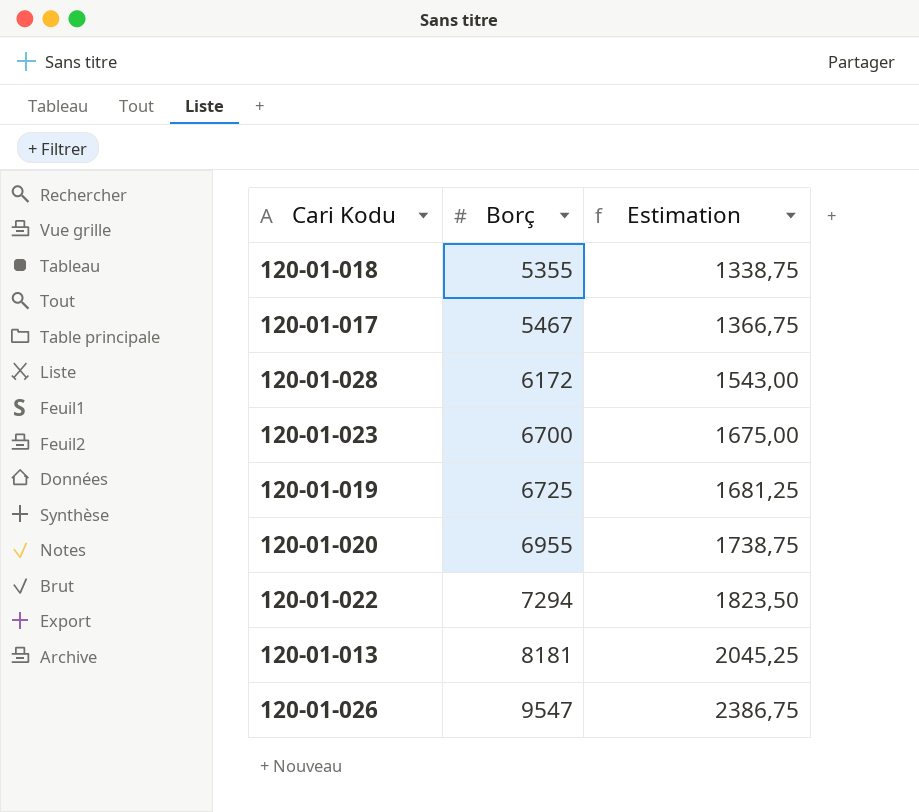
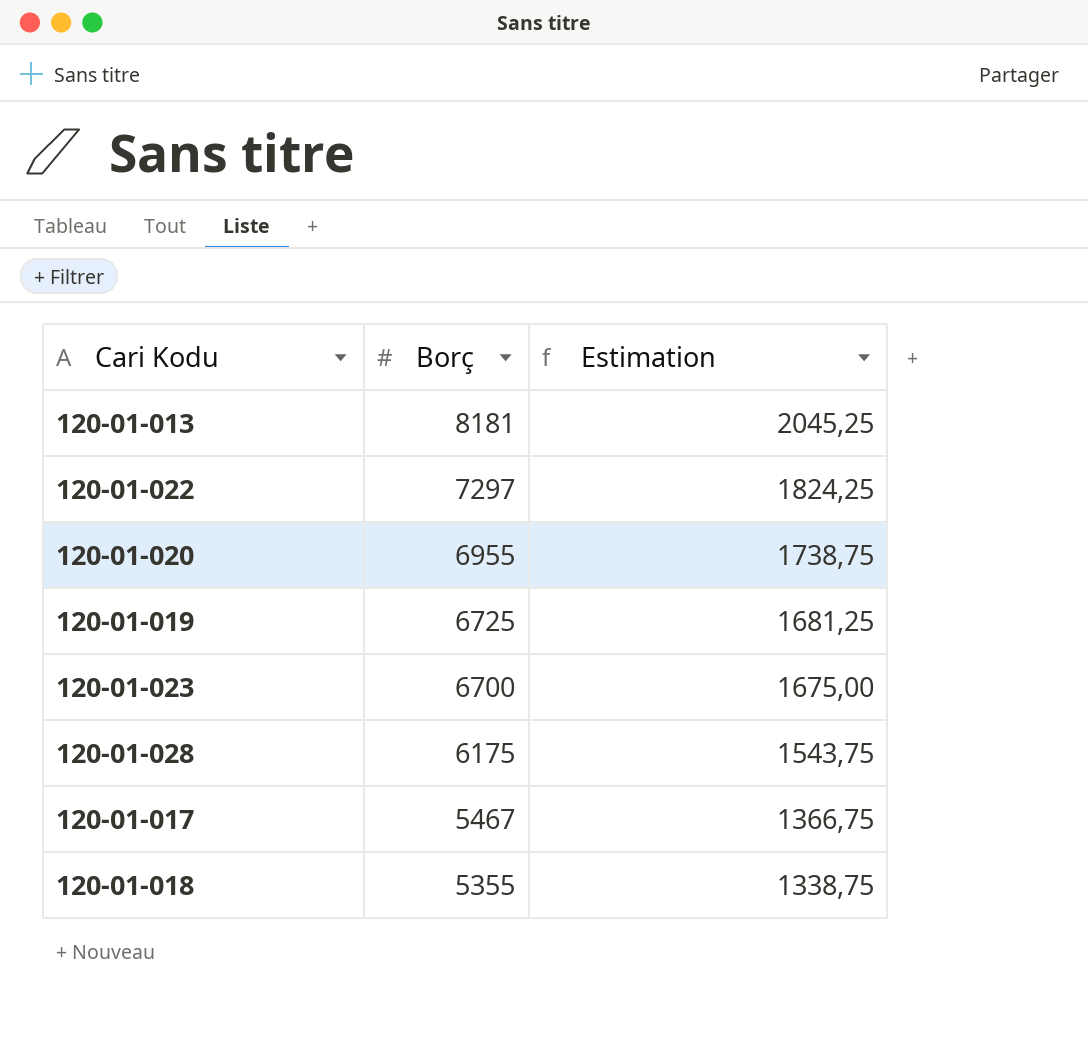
row order: Borç ascending -> Borç descending
row 120-01-026: 9547 | 2386,75 -> none
120-01-022 | Borç: 7294 -> 7297
120-01-022 | Estimation: 1823,50 -> 1824,25
120-01-028 | Borç: 6172 -> 6175
120-01-028 | Estimation: 1543,00 -> 1543,75

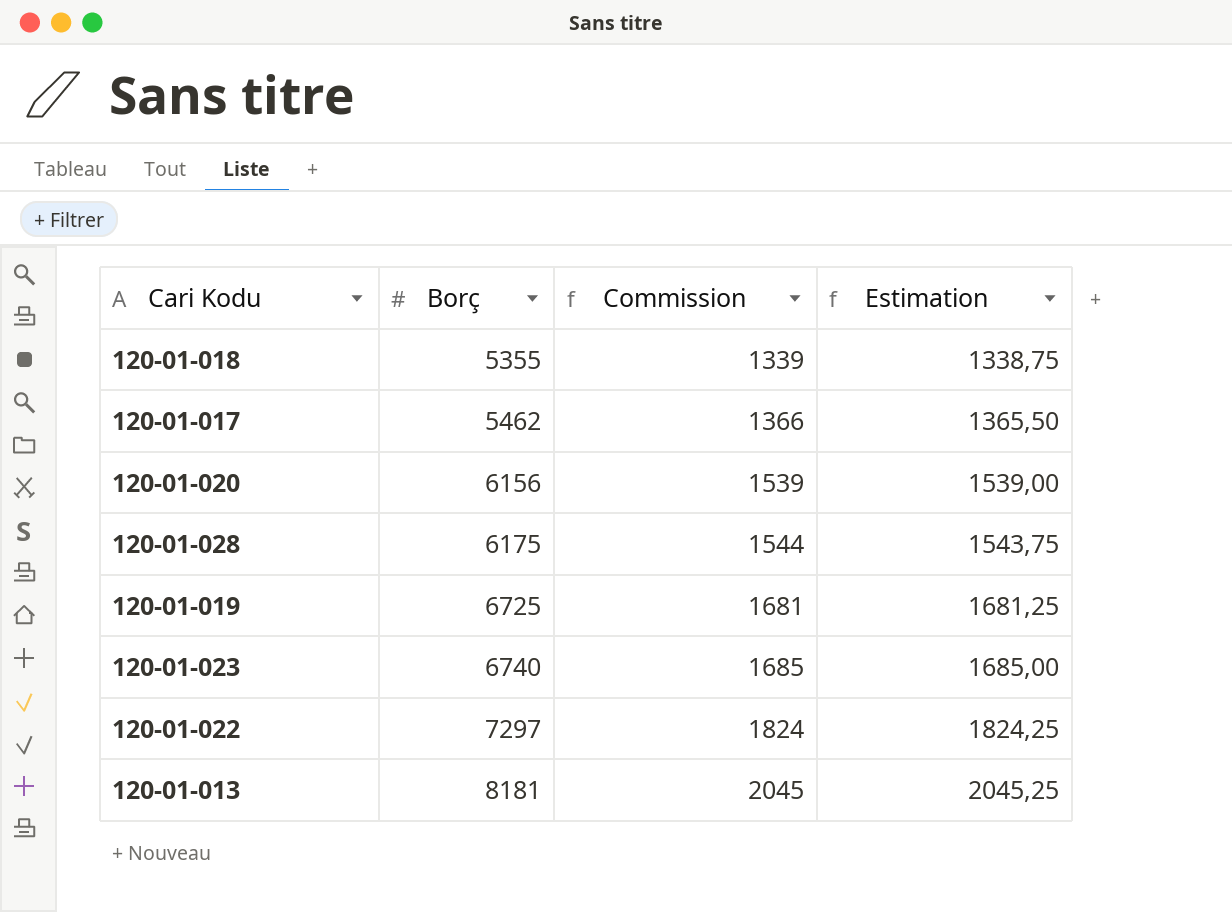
row order: Borç descending -> Borç ascending
column Commission | formula: none -> [Borç] * 0,25
120-01-017 | Borç: 5467 -> 5462
120-01-017 | Estimation: 1366,75 -> 1365,50
120-01-020 | Borç: 6955 -> 6156
120-01-020 | Estimation: 1738,75 -> 1539,00
120-01-023 | Borç: 6700 -> 6740
120-01-023 | Estimation: 1675,00 -> 1685,00

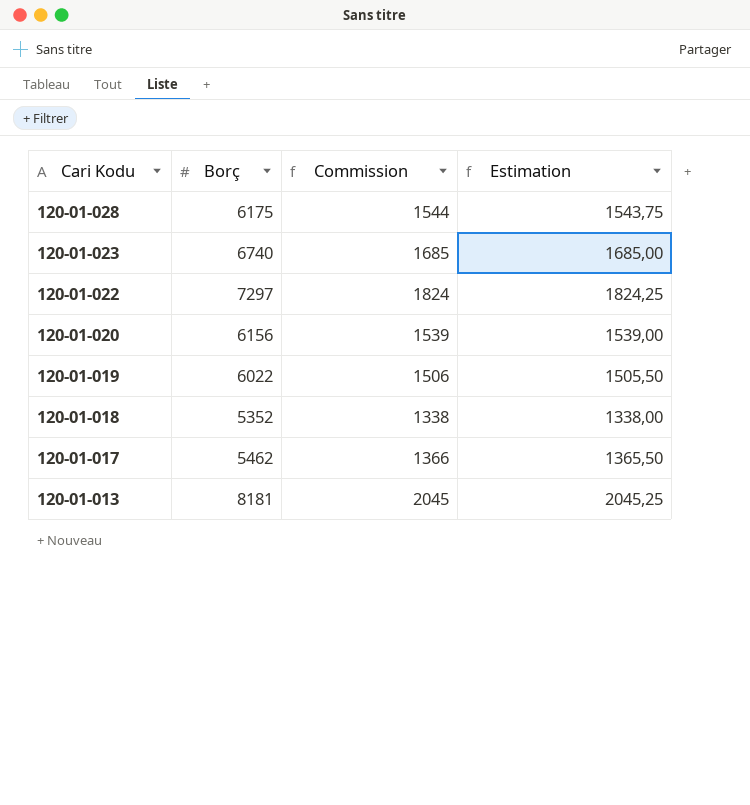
row order: Borç ascending -> Cari Kodu descending
120-01-019 | Borç: 6725 -> 6022
120-01-019 | Commission: 1681 -> 1506
120-01-019 | Estimation: 1681,25 -> 1505,50
120-01-018 | Borç: 5355 -> 5352
120-01-018 | Commission: 1339 -> 1338
120-01-018 | Estimation: 1338,75 -> 1338,00

